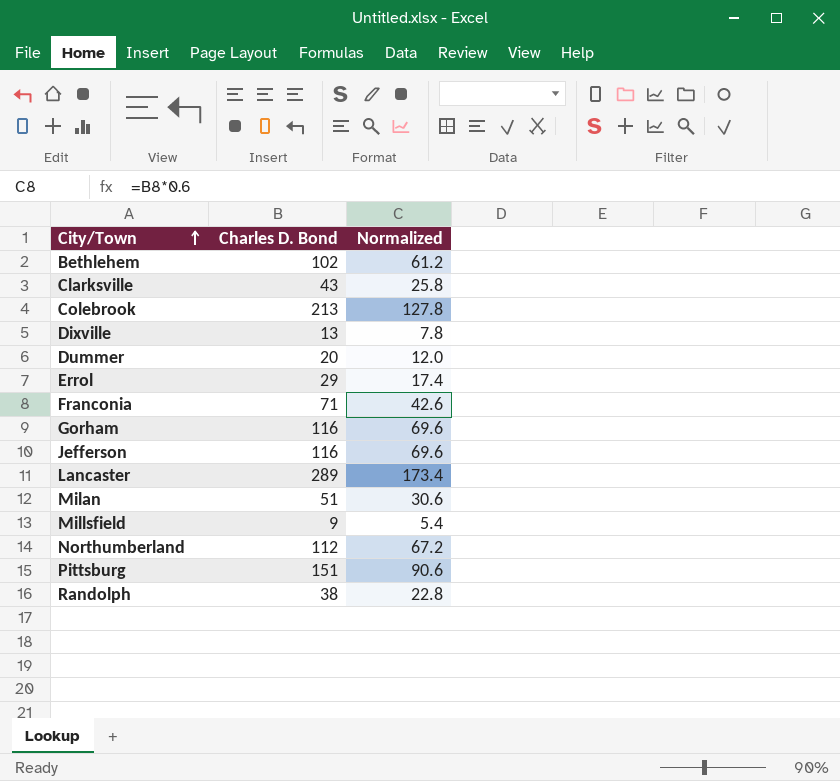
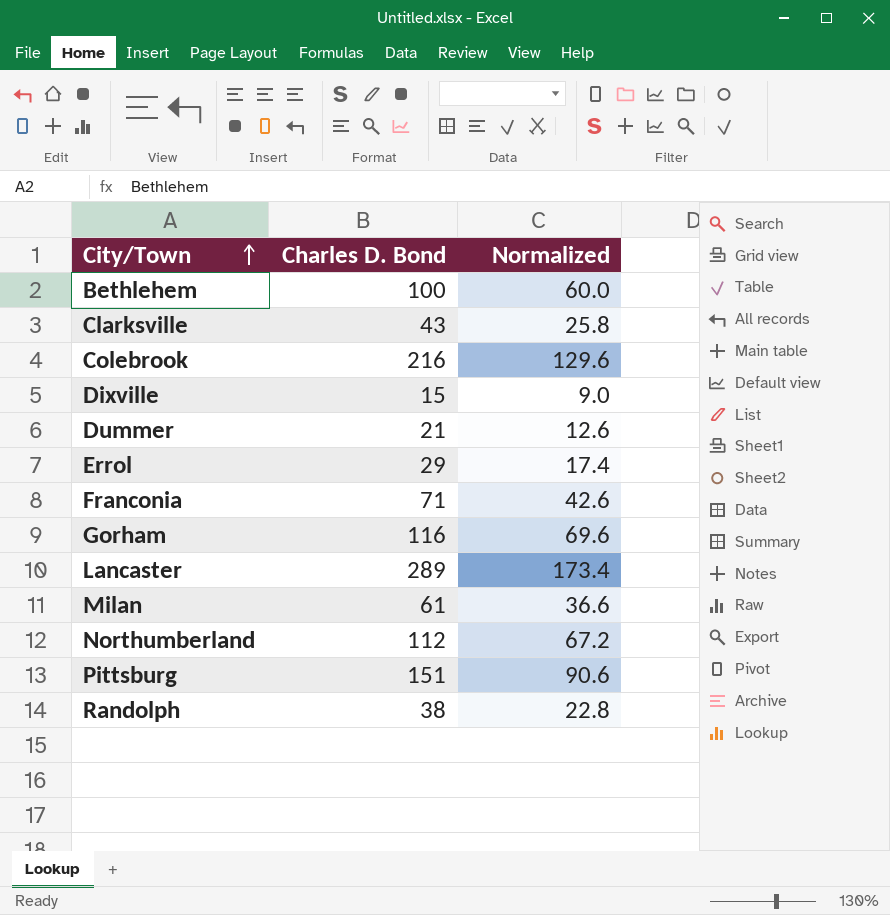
row Jefferson: 116 | 69.6 -> none
row Millsfield: 9 | 5.4 -> none
Bethlehem | Charles D. Bond: 102 -> 100
Bethlehem | Normalized: 61.2 -> 60.0
Colebrook | Charles D. Bond: 213 -> 216
Colebrook | Normalized: 127.8 -> 129.6
Dixville | Charles D. Bond: 13 -> 15
Dixville | Normalized: 7.8 -> 9.0
Dummer | Charles D. Bond: 20 -> 21
Dummer | Normalized: 12.0 -> 12.6
Milan | Charles D. Bond: 51 -> 61
Milan | Normalized: 30.6 -> 36.6

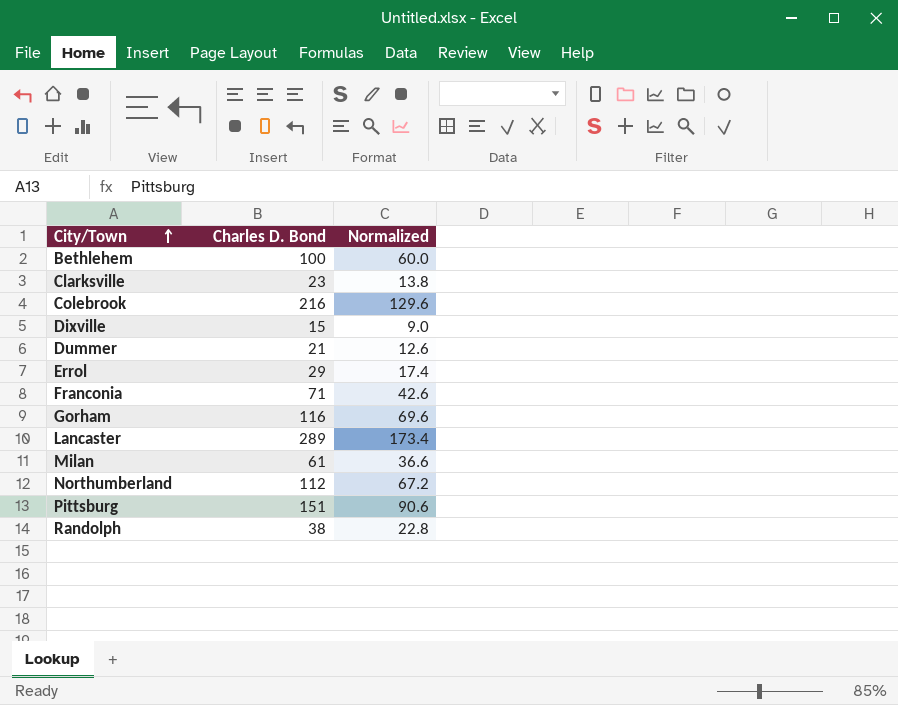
Clarksville | Charles D. Bond: 43 -> 23
Clarksville | Normalized: 25.8 -> 13.8

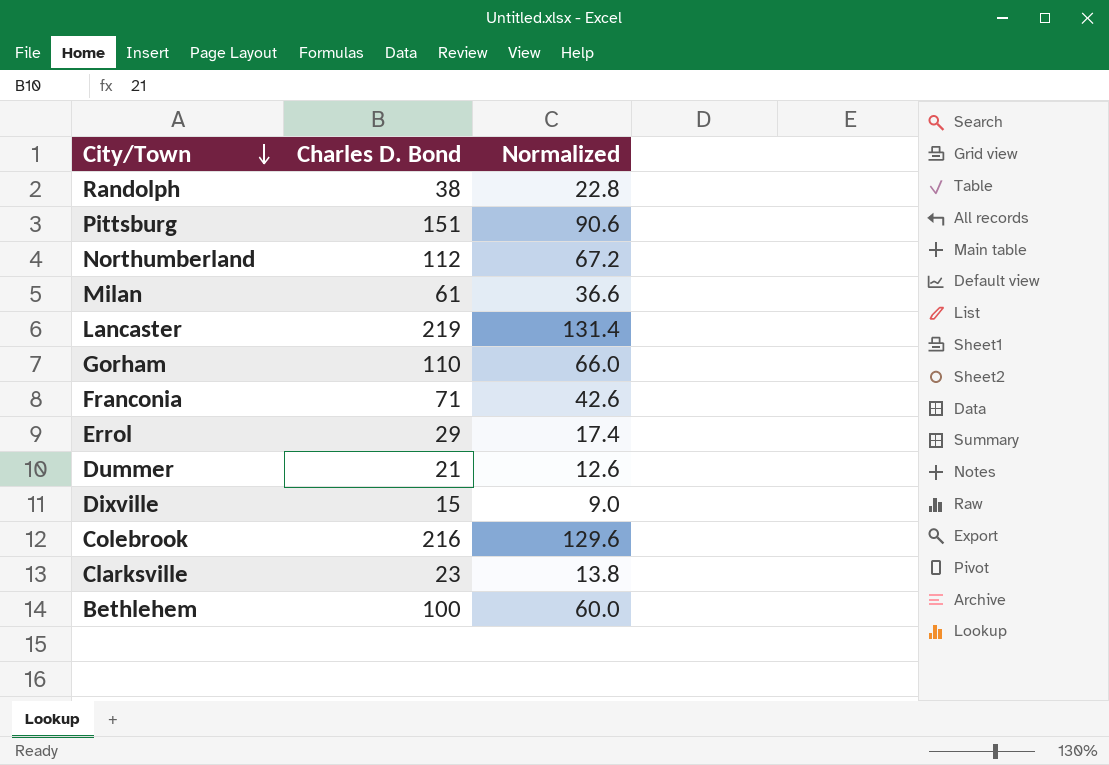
row order: City/Town ascending -> City/Town descending
Lancaster | Charles D. Bond: 289 -> 219
Lancaster | Normalized: 173.4 -> 131.4
Gorham | Charles D. Bond: 116 -> 110
Gorham | Normalized: 69.6 -> 66.0

